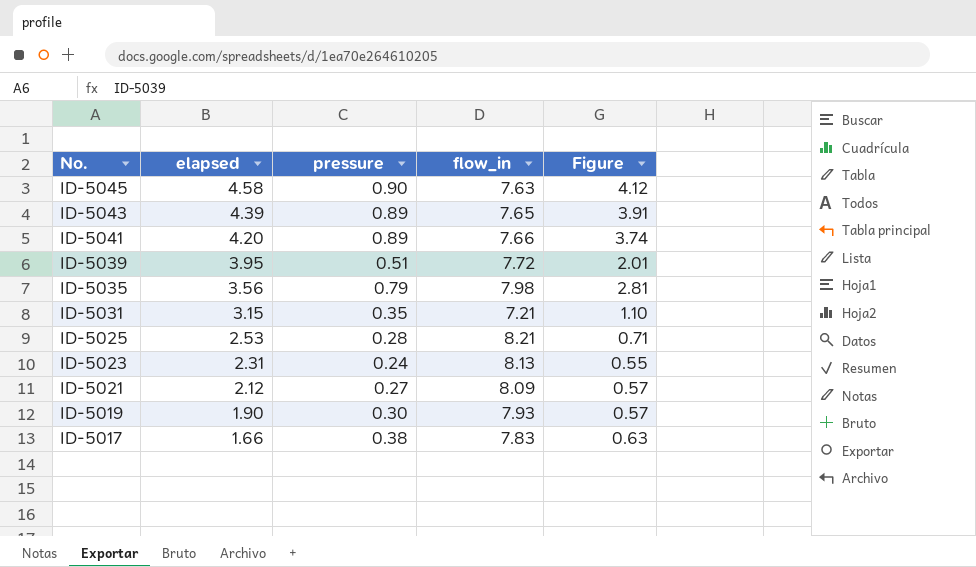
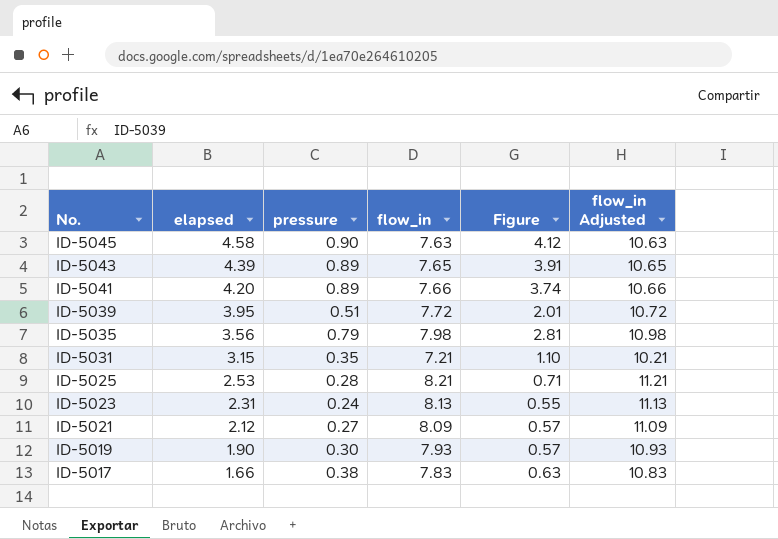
column flow_in Adjusted | formula: none -> [flow_in] + 3

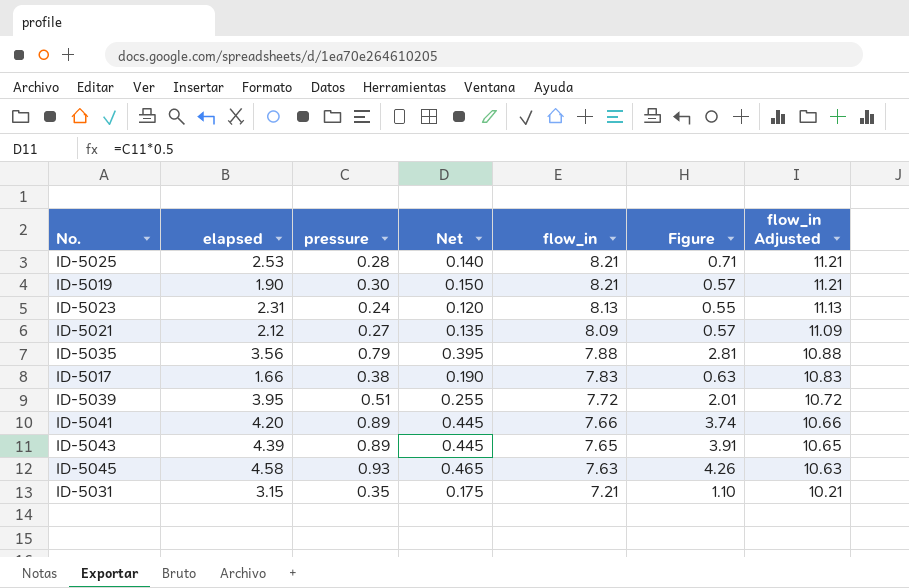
row order: No. descending -> flow_in descending
column Net | formula: none -> [pressure] * 0.5
ID-5019 | flow_in: 7.93 -> 8.21
ID-5019 | flow_in Adjusted: 10.93 -> 11.21
ID-5035 | flow_in: 7.98 -> 7.88
ID-5035 | flow_in Adjusted: 10.98 -> 10.88
ID-5045 | pressure: 0.90 -> 0.93
ID-5045 | Figure: 4.12 -> 4.26

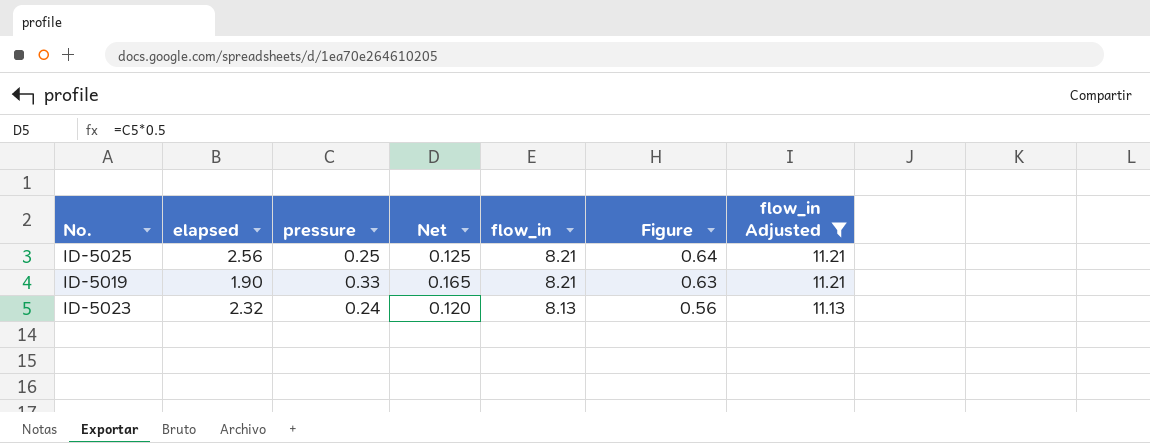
filter: none -> flow_in Adjusted >= 11.13
ID-5025 | elapsed: 2.53 -> 2.56
ID-5025 | pressure: 0.28 -> 0.25
ID-5025 | Net: 0.140 -> 0.125
ID-5025 | Figure: 0.71 -> 0.64
ID-5019 | pressure: 0.30 -> 0.33
ID-5019 | Net: 0.150 -> 0.165
ID-5019 | Figure: 0.57 -> 0.63
ID-5023 | elapsed: 2.31 -> 2.32
ID-5023 | Figure: 0.55 -> 0.56

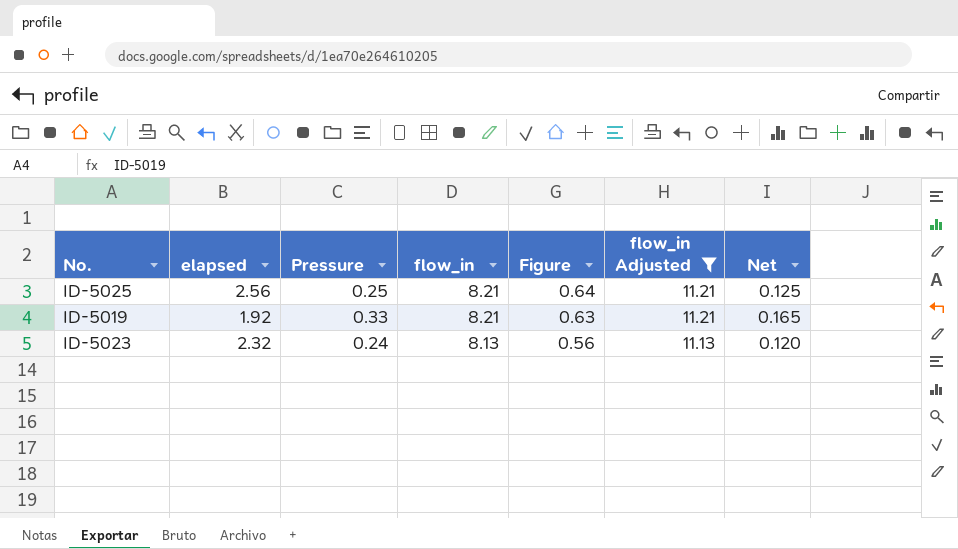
column name: pressure -> Pressure
column Net | position: 4 -> 7
ID-5019 | elapsed: 1.90 -> 1.92

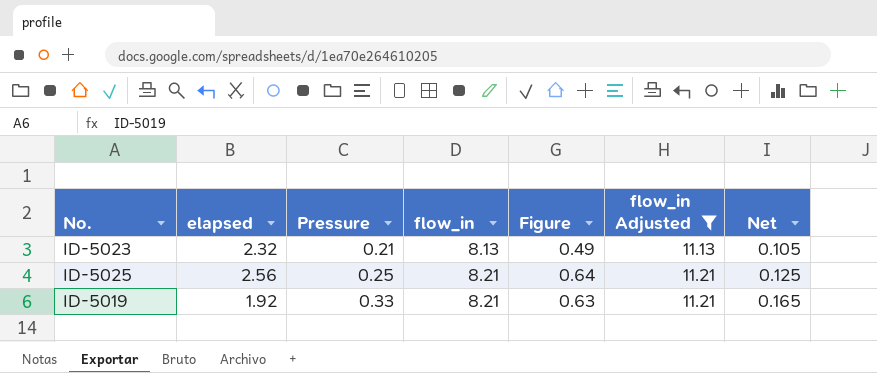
row order: flow_in descending -> Pressure ascending
ID-5023 | Pressure: 0.24 -> 0.21
ID-5023 | Figure: 0.56 -> 0.49
ID-5023 | Net: 0.120 -> 0.105

